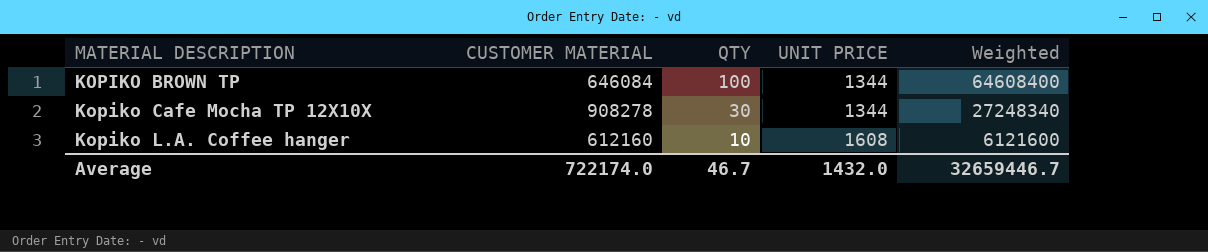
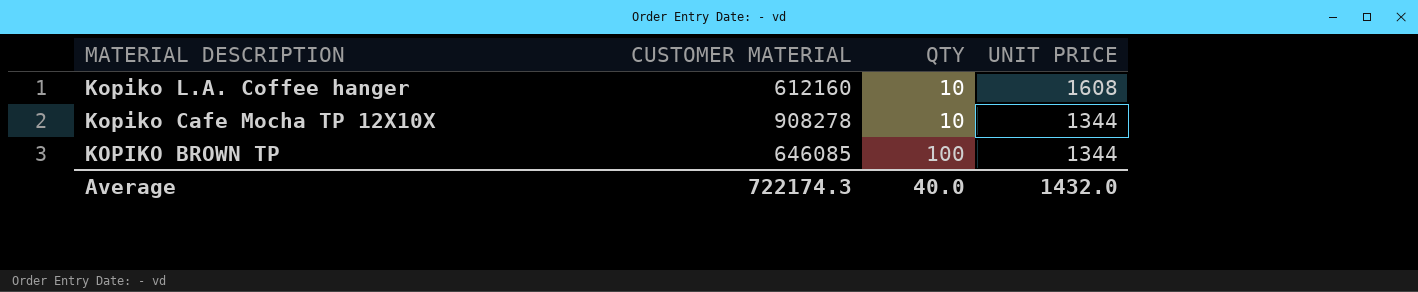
row order: MATERIAL DESCRIPTION ascending -> MATERIAL DESCRIPTION descending
column Weighted | formula: [CUSTOMER MATERIAL] * [QTY] -> none
Kopiko Cafe Mocha TP 12X10X | QTY: 30 -> 10
KOPIKO BROWN TP | CUSTOMER MATERIAL: 646084 -> 646085
Average | CUSTOMER MATERIAL: 722174.0 -> 722174.3
Average | QTY: 46.7 -> 40.0

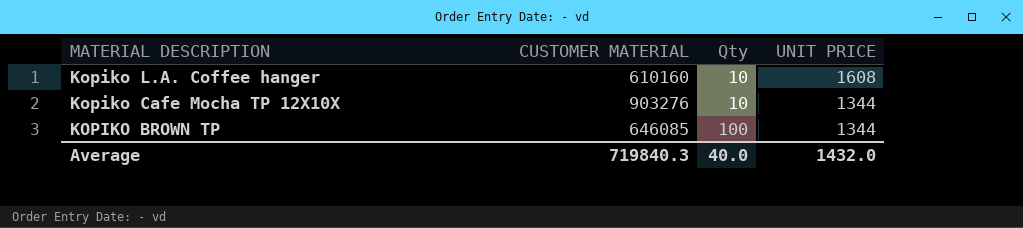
column name: QTY -> Qty
Kopiko L.A. Coffee hanger | CUSTOMER MATERIAL: 612160 -> 610160
Kopiko Cafe Mocha TP 12X10X | CUSTOMER MATERIAL: 908278 -> 903276
Average | CUSTOMER MATERIAL: 722174.3 -> 719840.3

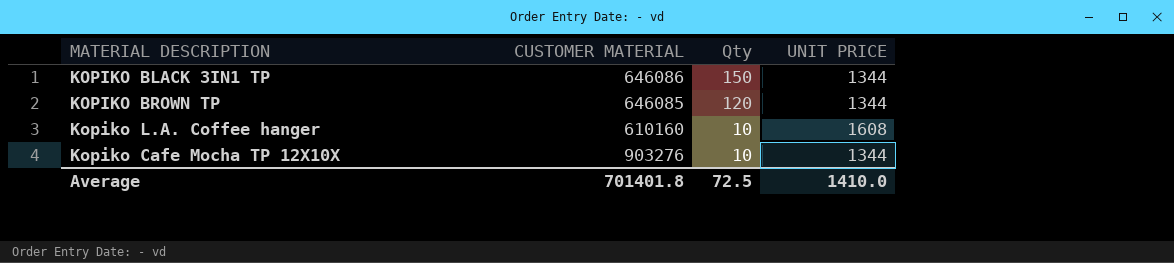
row order: MATERIAL DESCRIPTION descending -> Qty descending
row KOPIKO BLACK 3IN1 TP: none -> 646086 | 150 | 1344
KOPIKO BROWN TP | Qty: 100 -> 120
Average | CUSTOMER MATERIAL: 719840.3 -> 701401.8
Average | Qty: 40.0 -> 72.5
Average | UNIT PRICE: 1432.0 -> 1410.0

